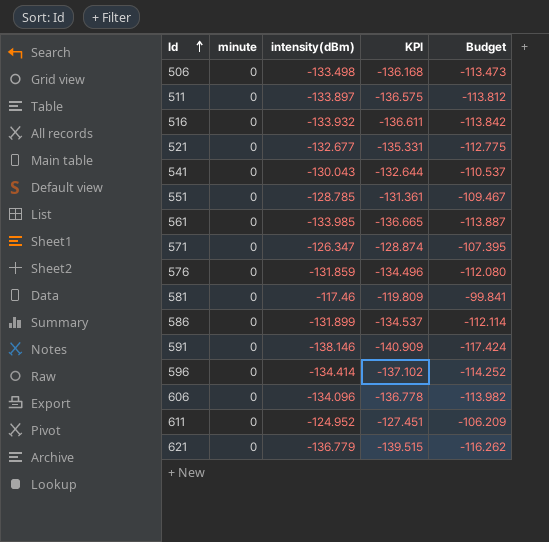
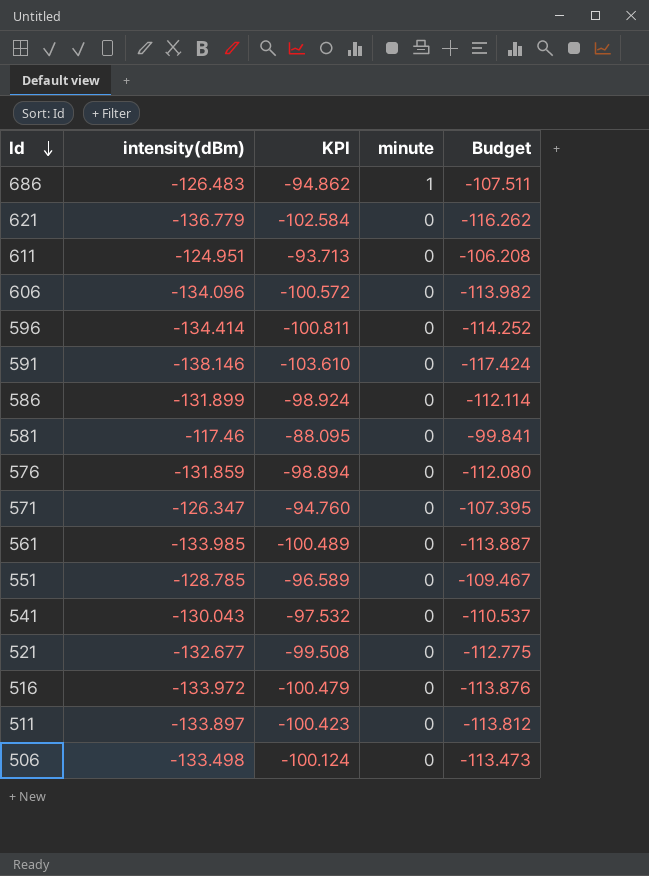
row order: Id ascending -> Id descending
column KPI | formula: [intensity(dBm)] * 1.02 -> [intensity(dBm)] * 0.75
column minute | position: 2 -> 4
row 686: none -> -126.483 | -94.862 | 1 | -107.511
611 | intensity(dBm): -124.952 -> -124.951
611 | Budget: -106.209 -> -106.208
516 | intensity(dBm): -133.932 -> -133.972
516 | Budget: -113.842 -> -113.876

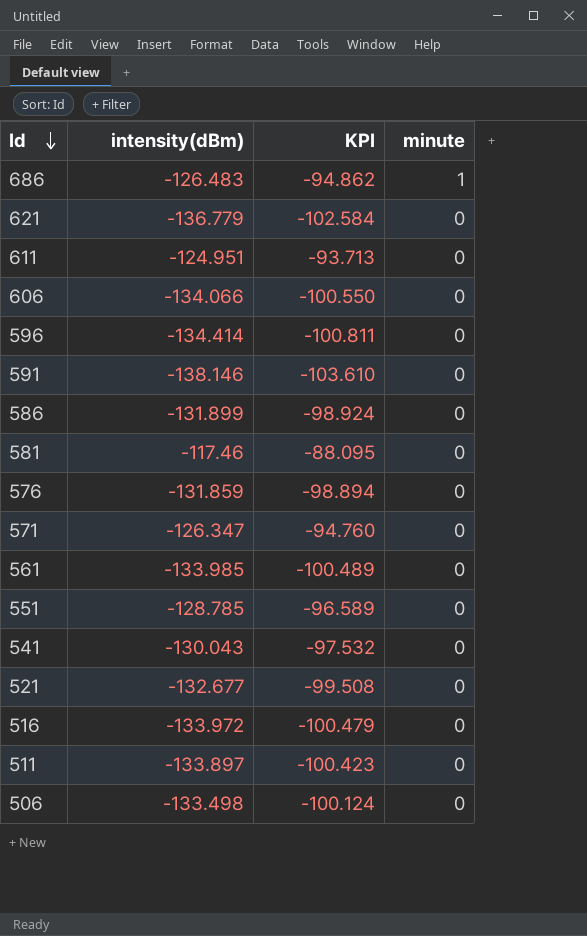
column Budget | formula: [intensity(dBm)] * 0.85 -> none
606 | intensity(dBm): -134.096 -> -134.066
606 | KPI: -100.572 -> -100.550

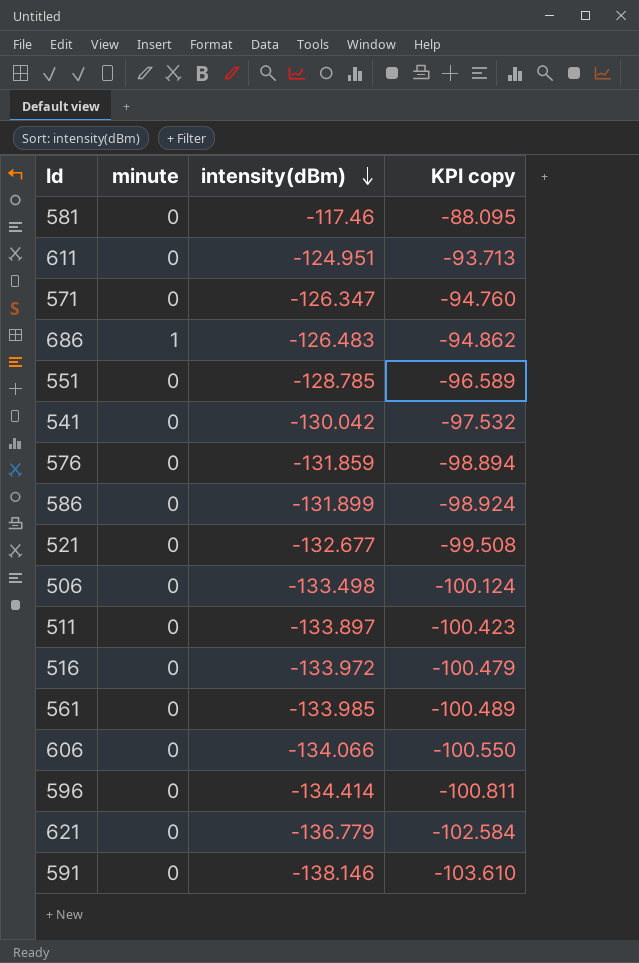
row order: Id descending -> intensity(dBm) descending
column minute | position: 4 -> 2
column name: KPI -> KPI copy
541 | intensity(dBm): -130.043 -> -130.042

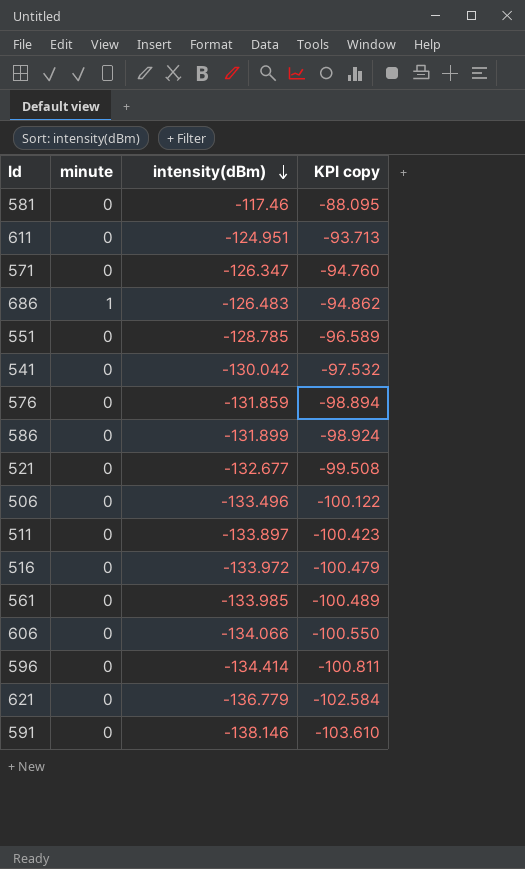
506 | intensity(dBm): -133.498 -> -133.496
506 | KPI copy: -100.124 -> -100.122

